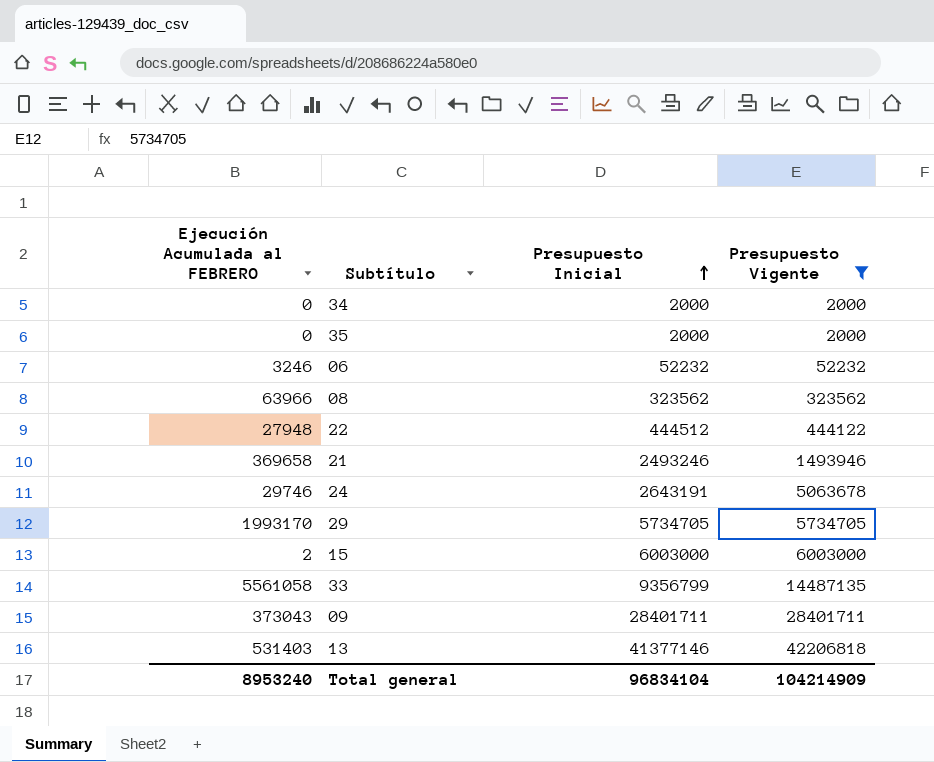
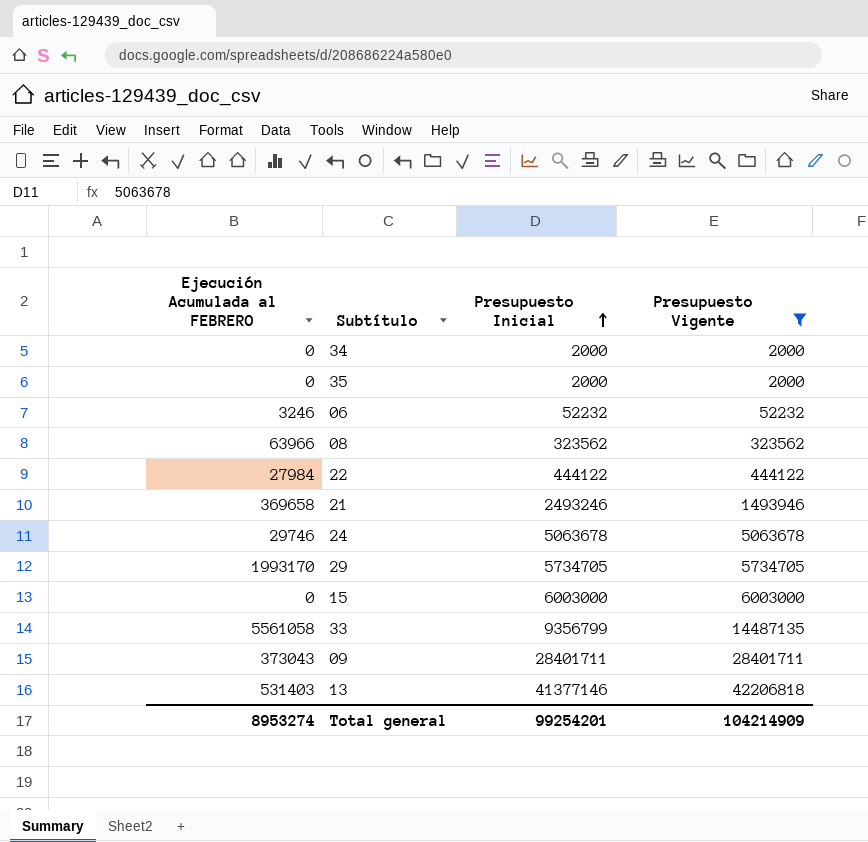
22 | Ejecución Acumulada al FEBRERO: 27948 -> 27984
22 | Presupuesto Inicial: 444512 -> 444122
24 | Presupuesto Inicial: 2643191 -> 5063678
15 | Ejecución Acumulada al FEBRERO: 2 -> 0
Total general | Ejecución Acumulada al FEBRERO: 8953240 -> 8953274
Total general | Presupuesto Inicial: 96834104 -> 99254201

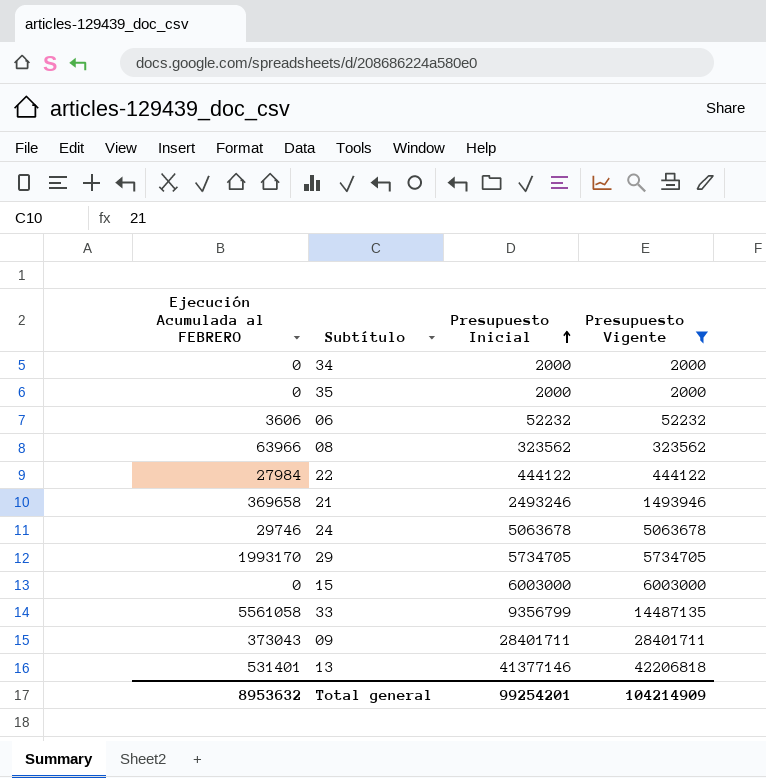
06 | Ejecución Acumulada al FEBRERO: 3246 -> 3606
13 | Ejecución Acumulada al FEBRERO: 531403 -> 531401
Total general | Ejecución Acumulada al FEBRERO: 8953274 -> 8953632

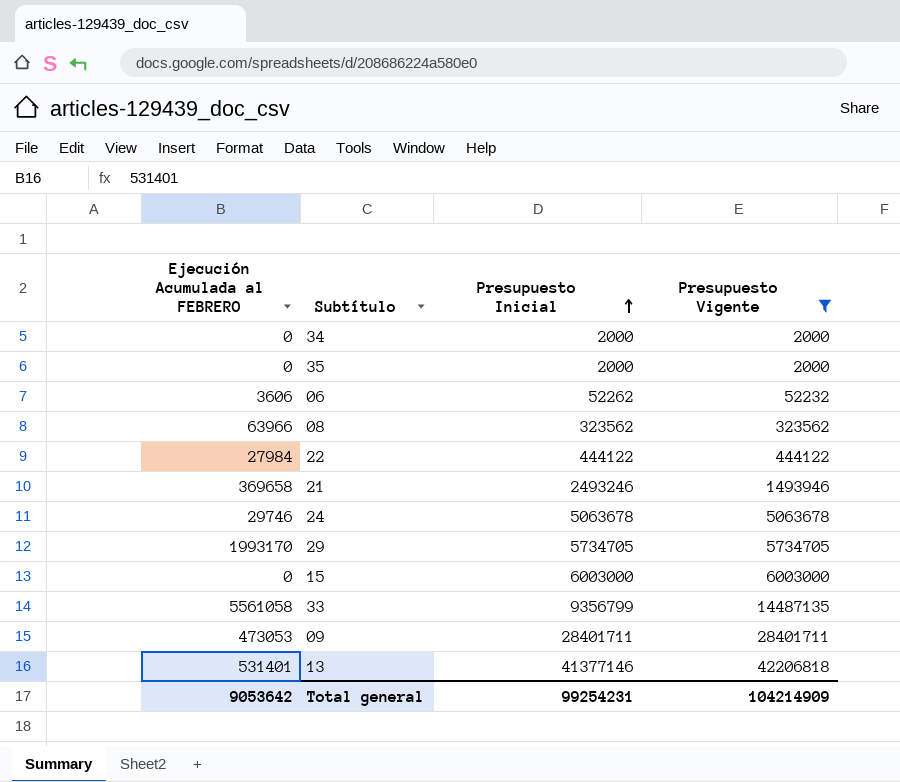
06 | Presupuesto Inicial: 52232 -> 52262
09 | Ejecución Acumulada al FEBRERO: 373043 -> 473053
Total general | Ejecución Acumulada al FEBRERO: 8953632 -> 9053642
Total general | Presupuesto Inicial: 99254201 -> 99254231

